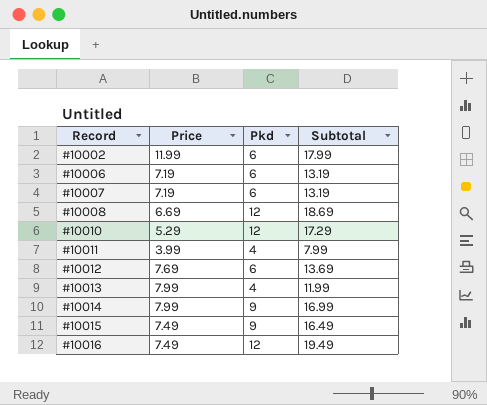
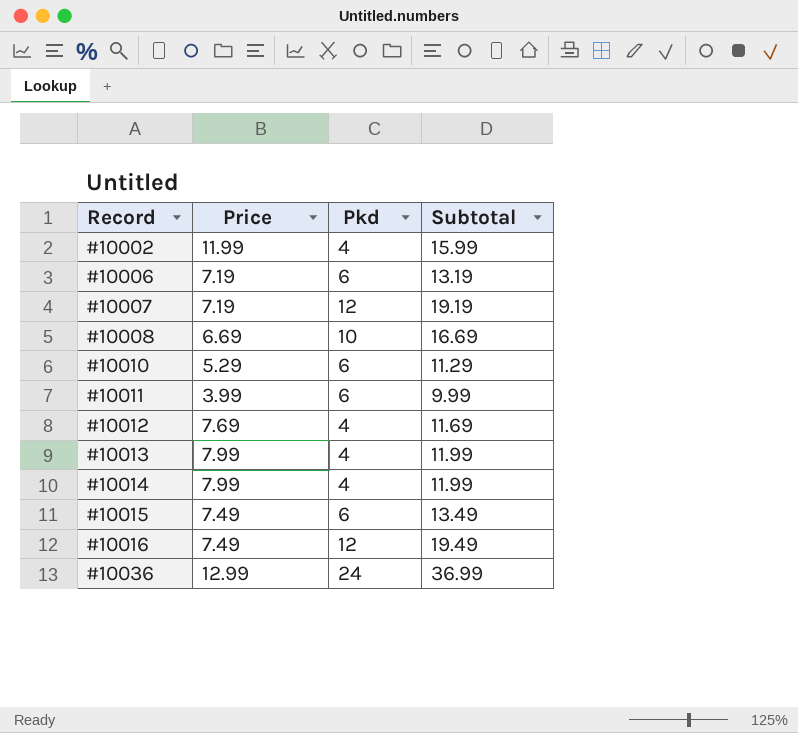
#10002 | Pkd: 6 -> 4
#10002 | Subtotal: 17.99 -> 15.99
#10007 | Pkd: 6 -> 12
#10007 | Subtotal: 13.19 -> 19.19
#10008 | Pkd: 12 -> 10
#10008 | Subtotal: 18.69 -> 16.69
#10010 | Pkd: 12 -> 6
#10010 | Subtotal: 17.29 -> 11.29
#10011 | Pkd: 4 -> 6
#10011 | Subtotal: 7.99 -> 9.99
#10012 | Pkd: 6 -> 4
#10012 | Subtotal: 13.69 -> 11.69
#10014 | Pkd: 9 -> 4
#10014 | Subtotal: 16.99 -> 11.99
#10015 | Pkd: 9 -> 6
#10015 | Subtotal: 16.49 -> 13.49
row #10036: none -> 12.99 | 24 | 36.99

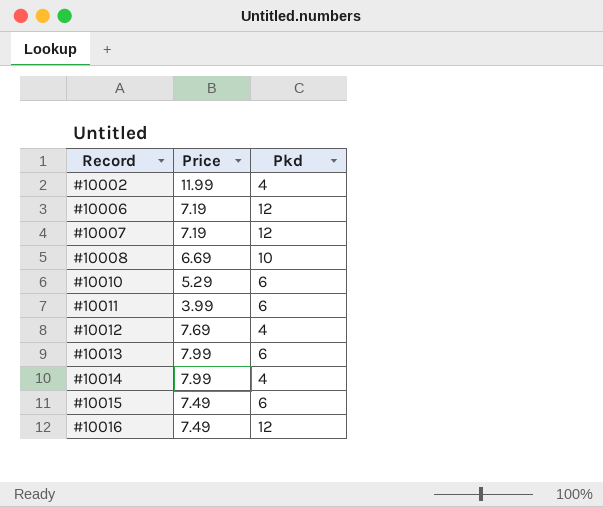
column Subtotal | formula: [Price] + [Pkd] -> none
row #10036: 12.99 | 24 | 36.99 -> none
#10006 | Pkd: 6 -> 12
#10013 | Pkd: 4 -> 6

